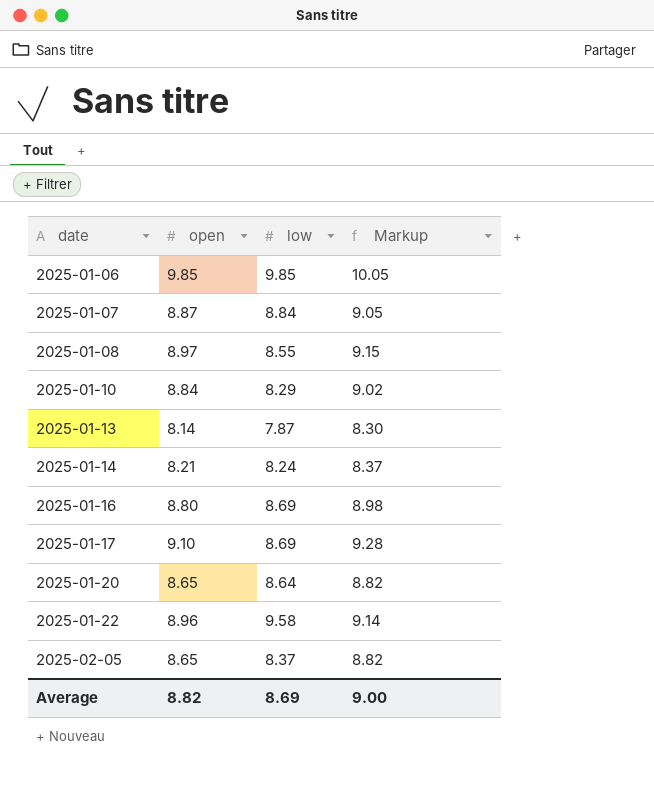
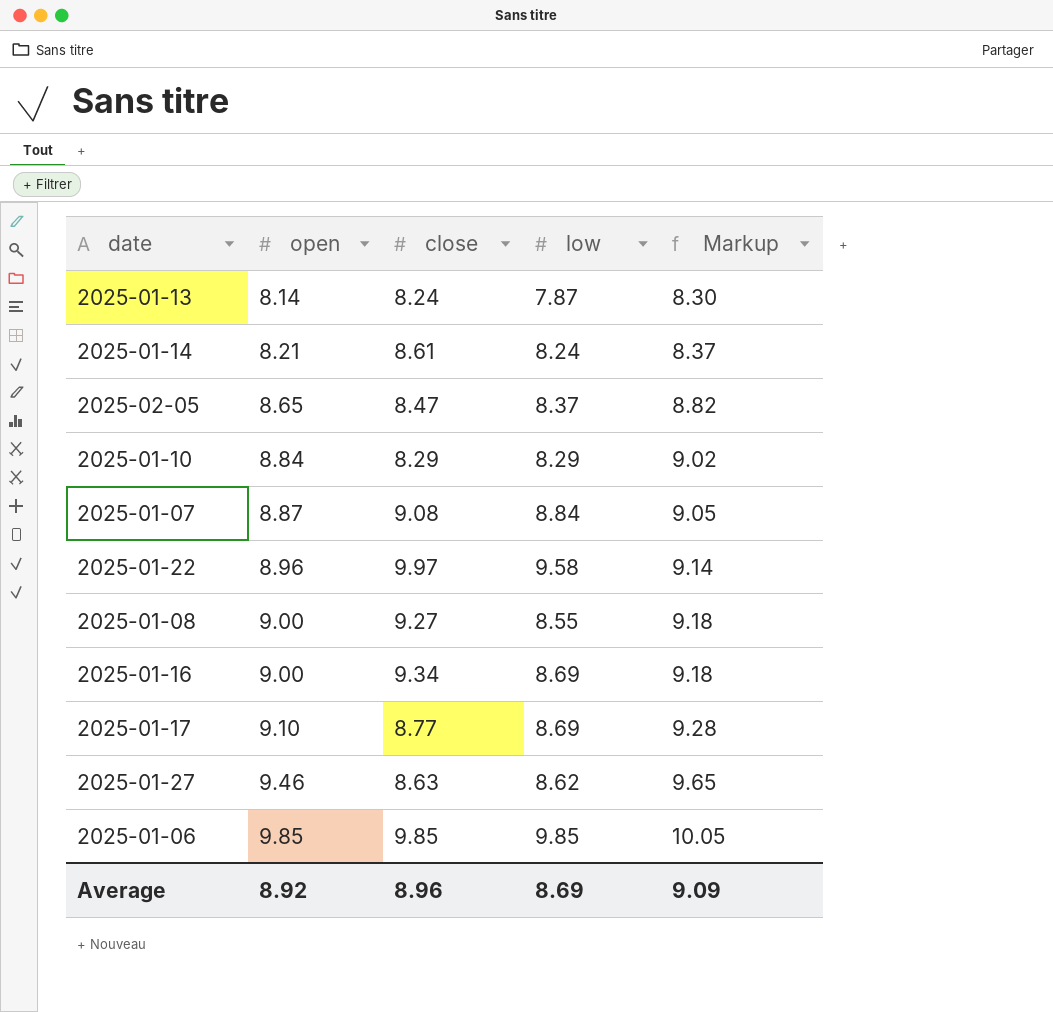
row order: date ascending -> open ascending
column close | position: none -> 3
row 2025-01-20: 8.65 | 8.64 | 8.82 -> none
2025-01-08 | open: 8.97 -> 9.00
2025-01-08 | Markup: 9.15 -> 9.18
2025-01-16 | open: 8.80 -> 9.00
2025-01-16 | Markup: 8.98 -> 9.18
row 2025-01-27: none -> 9.46 | 8.63 | 8.62 | 9.65
Average | open: 8.82 -> 8.92
Average | Markup: 9.00 -> 9.09

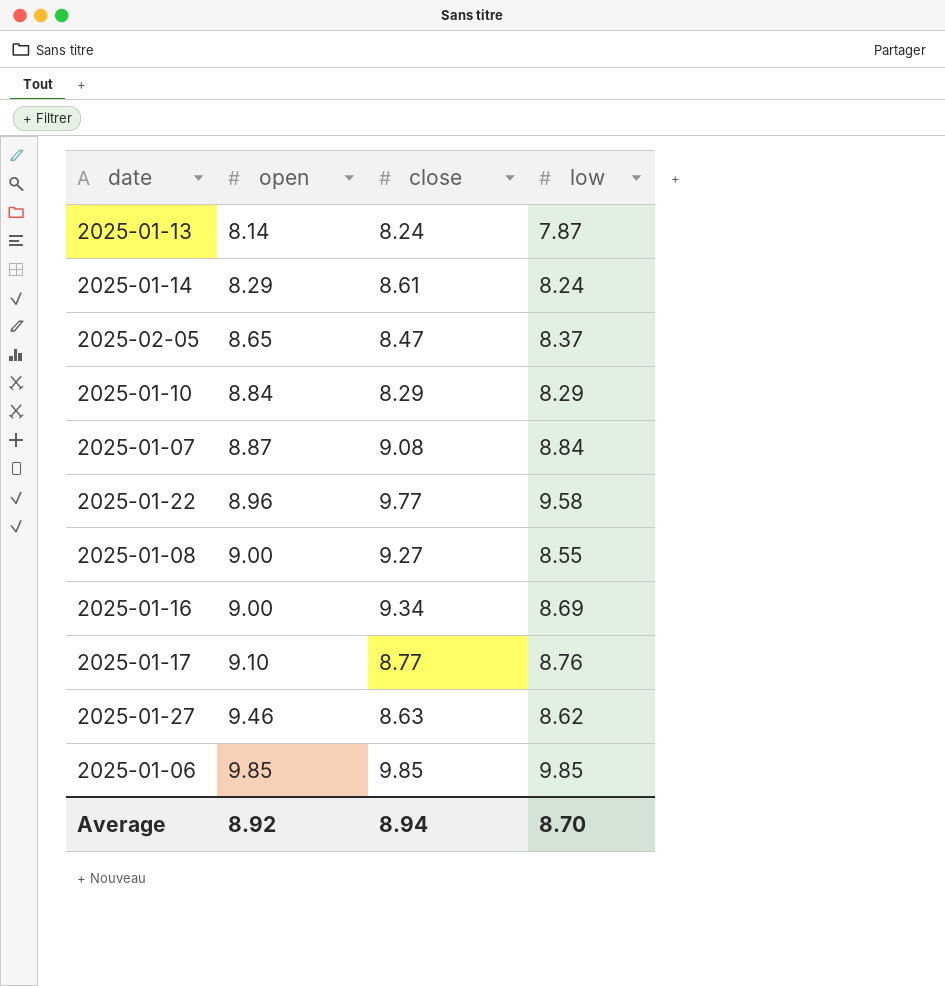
column Markup | formula: [open] * 1.02 -> none
2025-01-14 | open: 8.21 -> 8.29
2025-01-22 | close: 9.97 -> 9.77
2025-01-17 | low: 8.69 -> 8.76
Average | close: 8.96 -> 8.94
Average | low: 8.69 -> 8.70

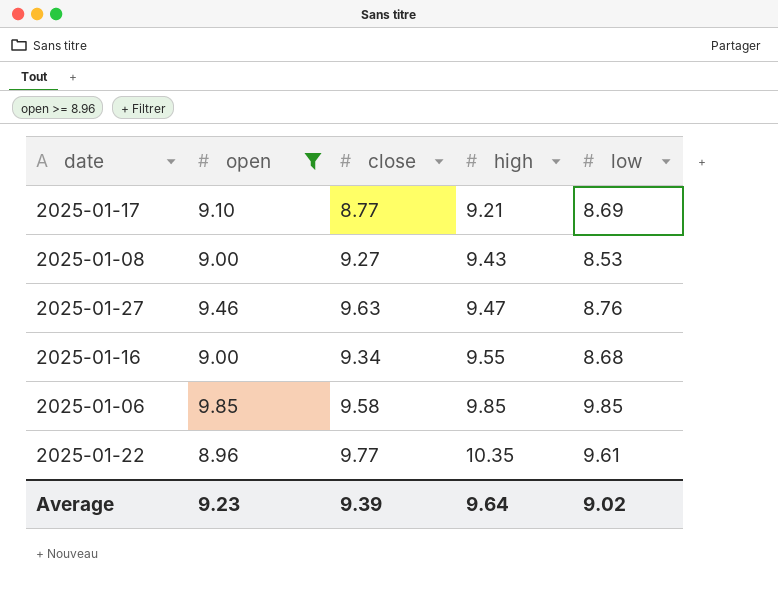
filter: none -> open >= 8.96
row order: open ascending -> high ascending
column high | position: none -> 4
2025-01-17 | low: 8.76 -> 8.69
2025-01-08 | low: 8.55 -> 8.53
2025-01-27 | close: 8.63 -> 9.63
2025-01-27 | low: 8.62 -> 8.76
2025-01-16 | low: 8.69 -> 8.68
2025-01-06 | close: 9.85 -> 9.58
2025-01-22 | low: 9.58 -> 9.61
Average | open: 8.92 -> 9.23
Average | close: 8.94 -> 9.39
Average | low: 8.70 -> 9.02

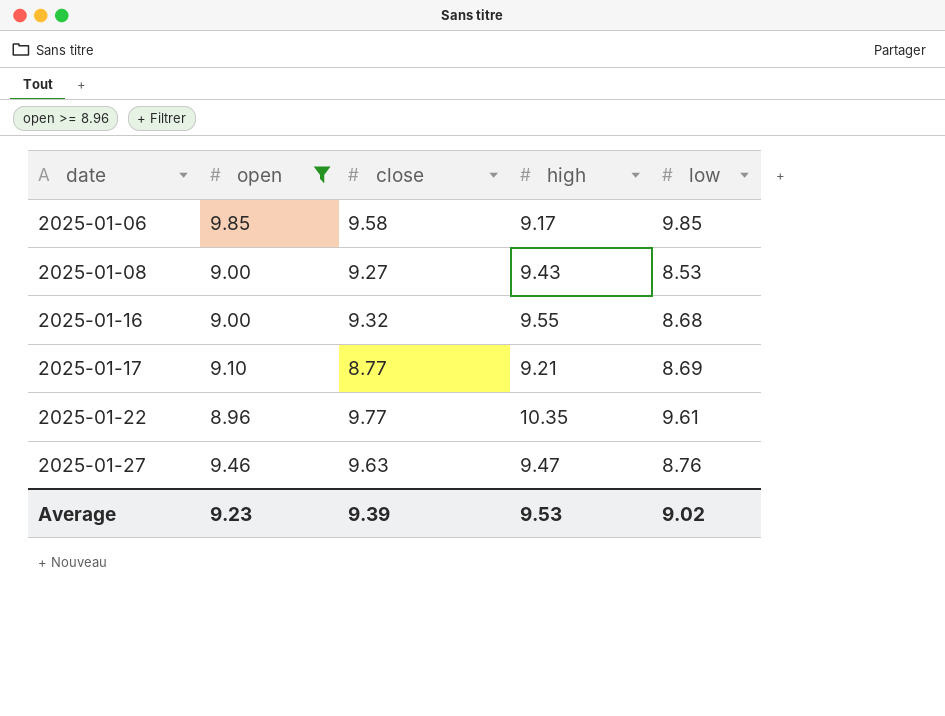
row order: high ascending -> date ascending
2025-01-06 | high: 9.85 -> 9.17
2025-01-16 | close: 9.34 -> 9.32
Average | high: 9.64 -> 9.53

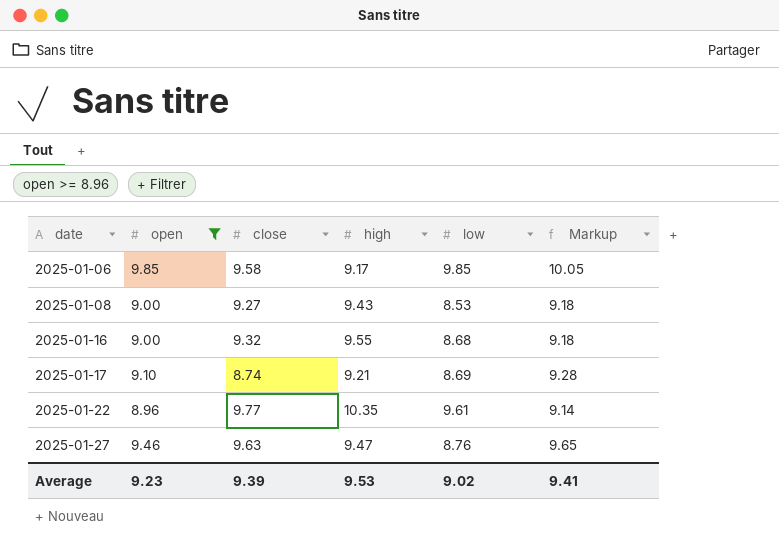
column Markup | formula: none -> [open] * 1.02
2025-01-17 | close: 8.77 -> 8.74

